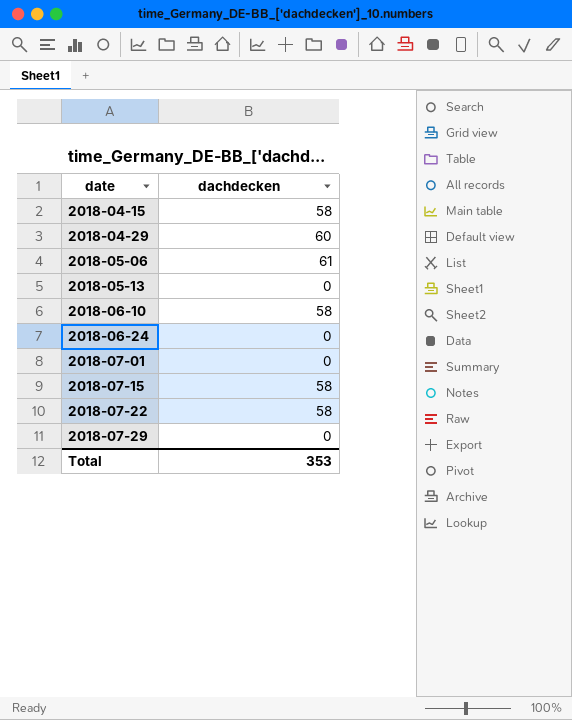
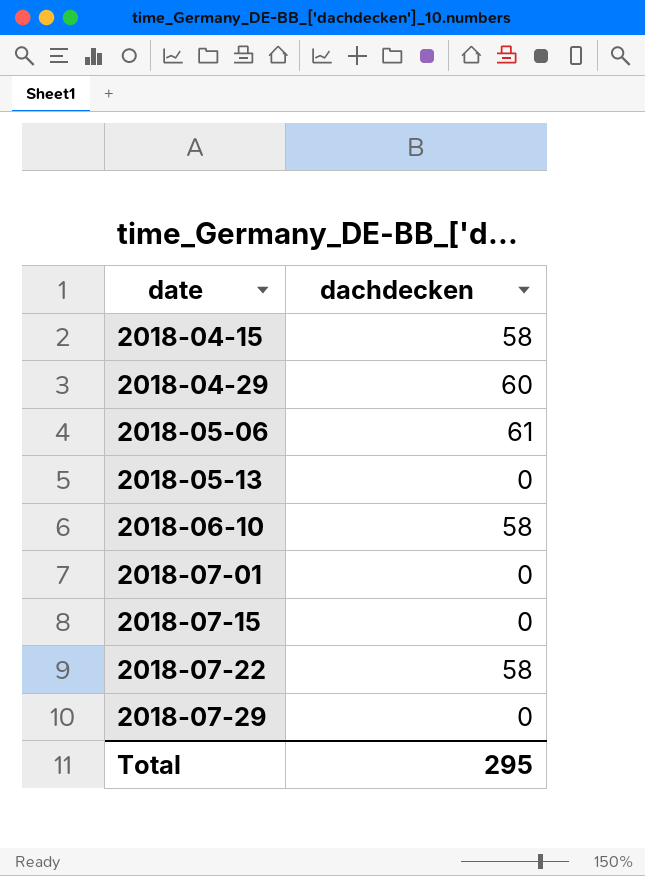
row 2018-06-24: 0 -> none
2018-07-15 | dachdecken: 58 -> 0
Total | dachdecken: 353 -> 295

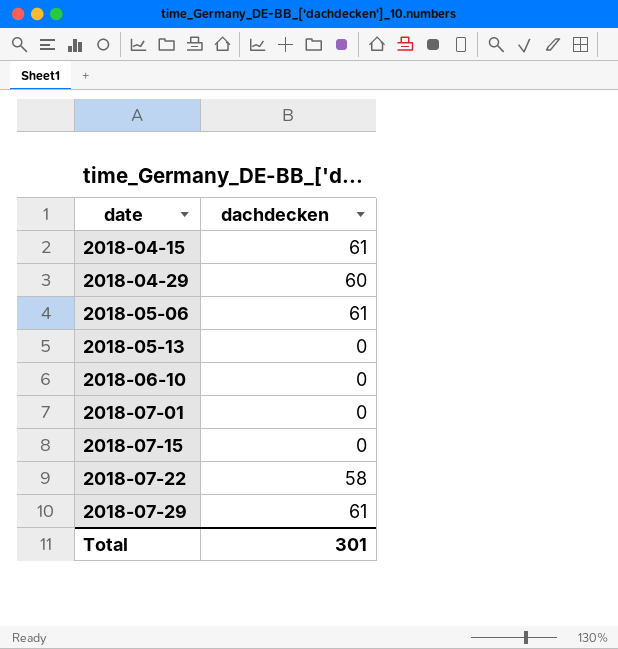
2018-04-15 | dachdecken: 58 -> 61
2018-06-10 | dachdecken: 58 -> 0
2018-07-29 | dachdecken: 0 -> 61
Total | dachdecken: 295 -> 301

